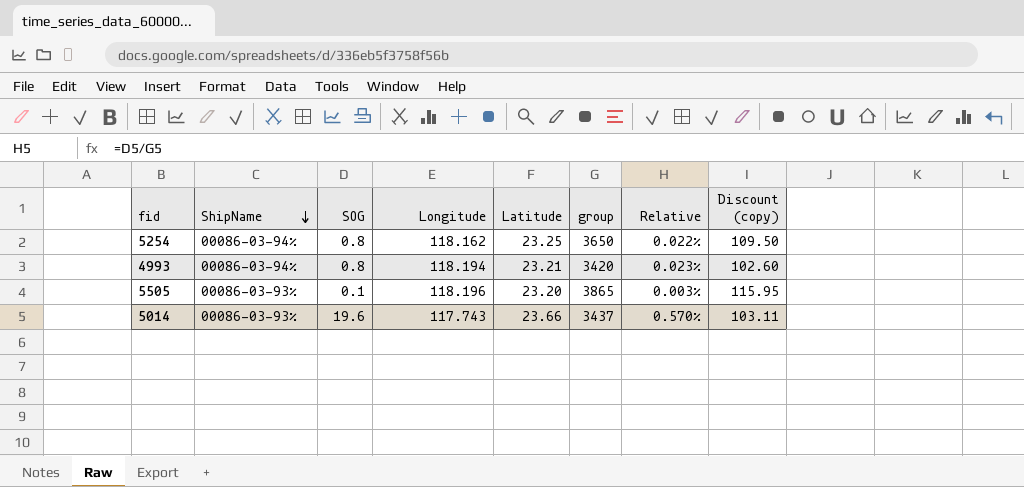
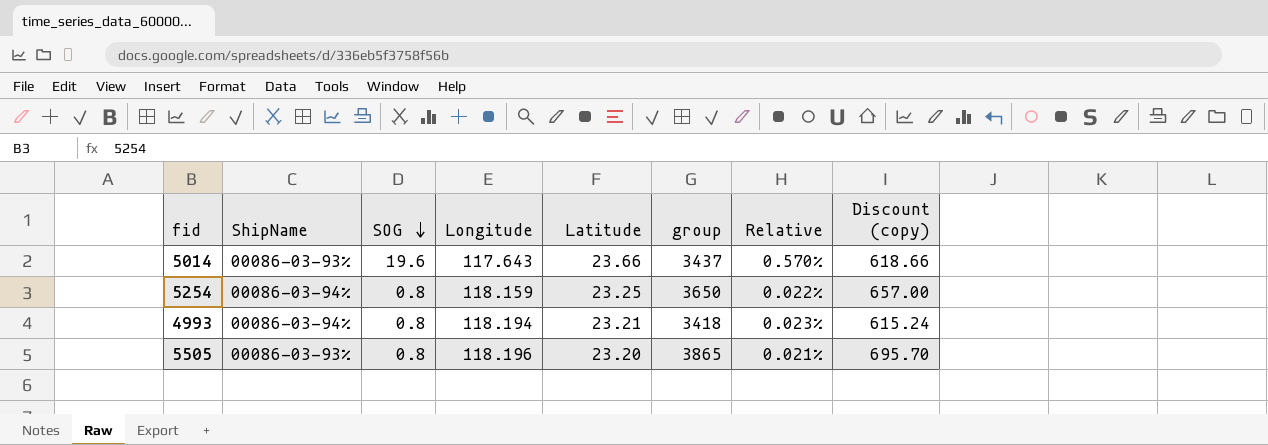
row order: ShipName descending -> SOG descending
column Discount (copy) | formula: [group] * 0.03 -> [group] * 0.18
5014 | Longitude: 117.743 -> 117.643
5254 | Longitude: 118.162 -> 118.159
4993 | group: 3420 -> 3418
5505 | SOG: 0.1 -> 0.8
5505 | Relative: 0.003% -> 0.021%

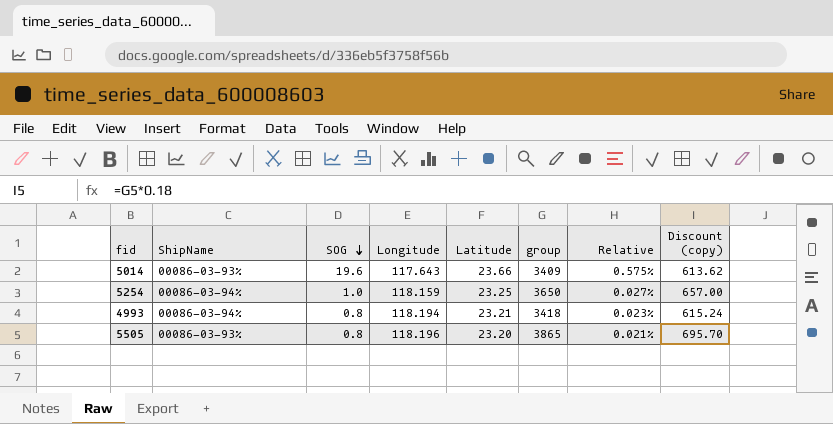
5014 | group: 3437 -> 3409
5014 | Relative: 0.570% -> 0.575%
5014 | Discount (copy): 618.66 -> 613.62
5254 | SOG: 0.8 -> 1.0
5254 | Relative: 0.022% -> 0.027%

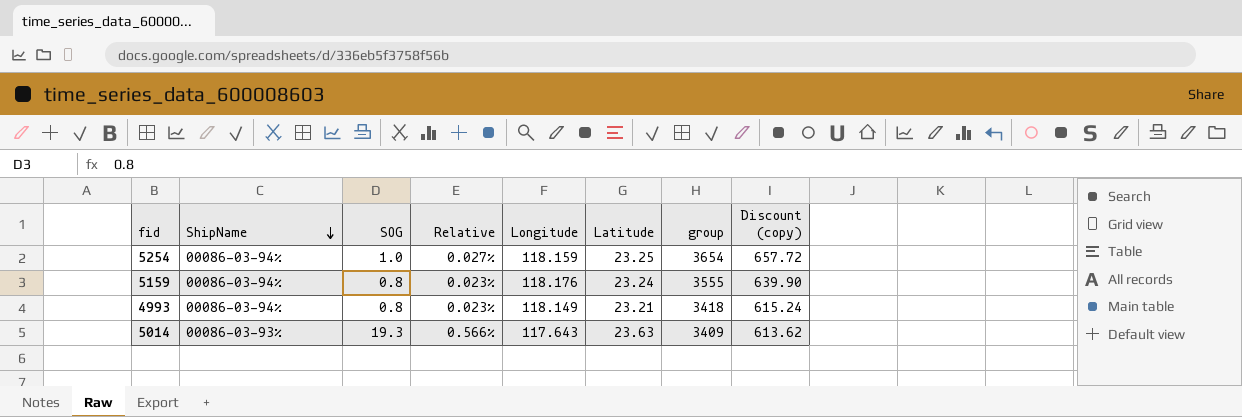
row order: SOG descending -> ShipName descending
column Relative | position: 7 -> 4
row 5505: 00086-03-93% | 0.8 | 118.196 | 23.20 | 3865 | 0.021% | 695.70 -> none
5254 | group: 3650 -> 3654
5254 | Discount (copy): 657.00 -> 657.72
row 5159: none -> 00086-03-94% | 0.8 | 0.023% | 118.176 | 23.24 | 3555 | 639.90
4993 | Longitude: 118.194 -> 118.149
5014 | SOG: 19.6 -> 19.3
5014 | Relative: 0.575% -> 0.566%
5014 | Latitude: 23.66 -> 23.63

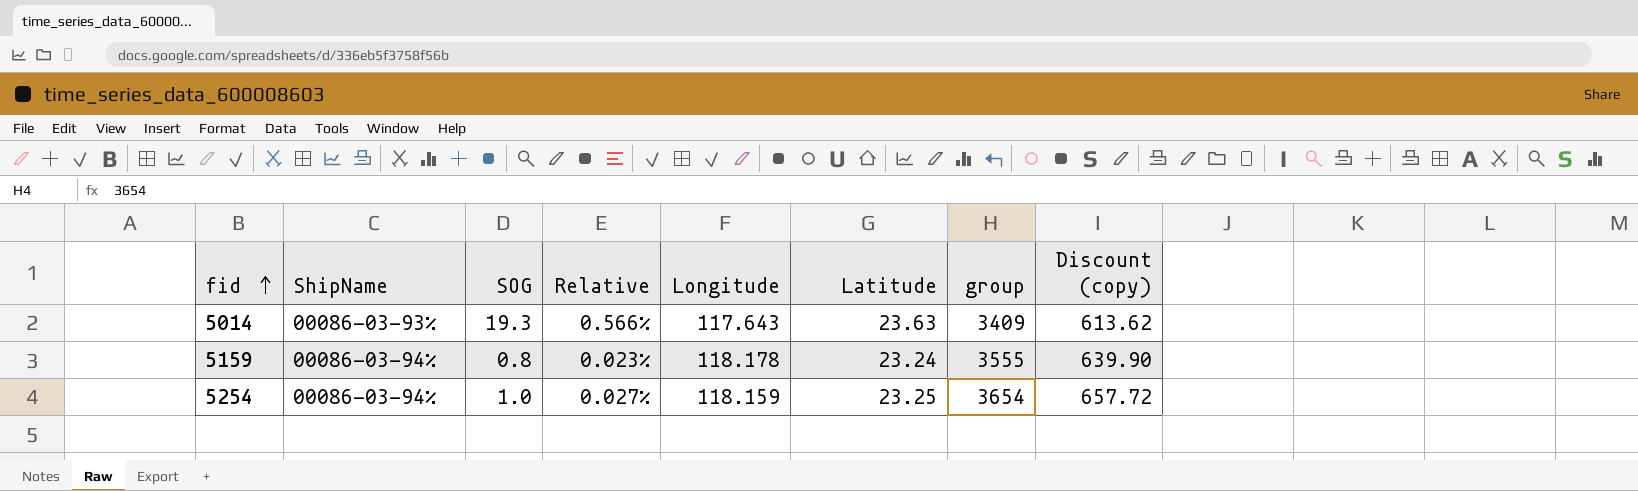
row order: ShipName descending -> fid ascending
row 4993: 00086-03-94% | 0.8 | 0.023% | 118.149 | 23.21 | 3418 | 615.24 -> none
5159 | Longitude: 118.176 -> 118.178

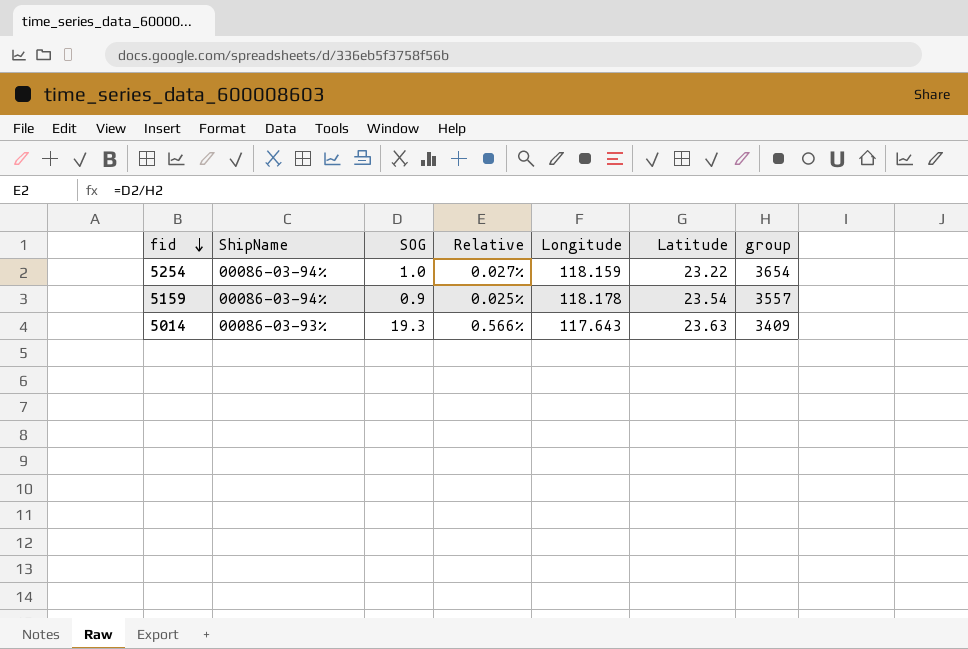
row order: fid ascending -> fid descending
column Discount (copy) | formula: [group] * 0.18 -> none
5254 | Latitude: 23.25 -> 23.22
5159 | SOG: 0.8 -> 0.9
5159 | Relative: 0.023% -> 0.025%
5159 | Latitude: 23.24 -> 23.54
5159 | group: 3555 -> 3557

